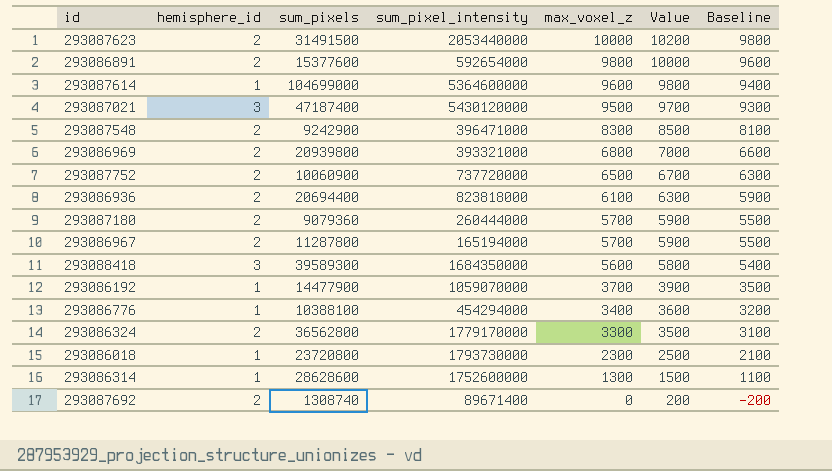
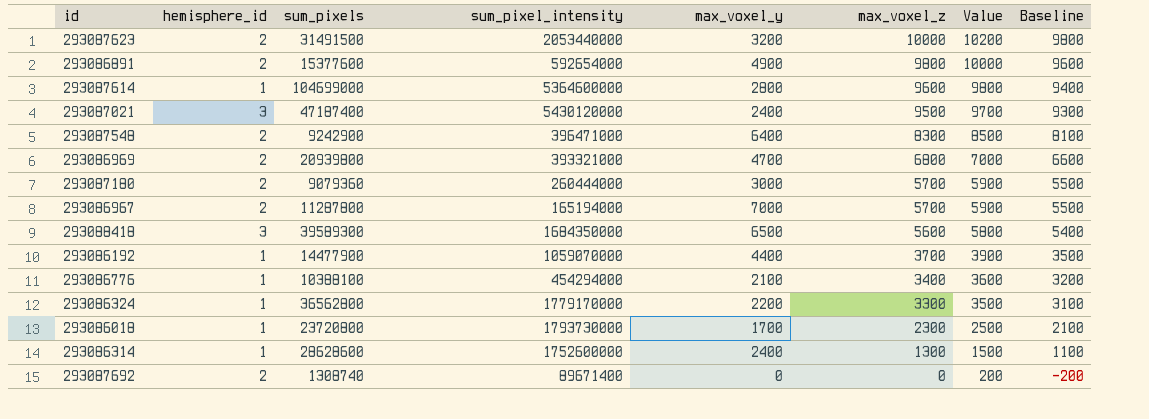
column max_voxel_y | position: none -> 5
row 293087752: 2 | 10060900 | 737720000 | 6500 | 6700 | 6300 -> none
row 293086936: 2 | 20694400 | 823818000 | 6100 | 6300 | 5900 -> none
293086324 | hemisphere_id: 2 -> 1

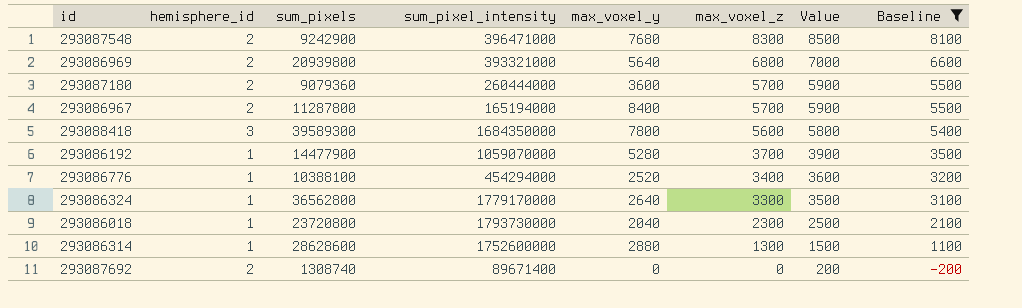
filter: none -> Baseline <= 8100
293087548 | max_voxel_y: 6400 -> 7680
293086969 | max_voxel_y: 4700 -> 5640
293087180 | max_voxel_y: 3000 -> 3600
293086967 | max_voxel_y: 7000 -> 8400
293088418 | max_voxel_y: 6500 -> 7800
293086192 | max_voxel_y: 4400 -> 5280
293086776 | max_voxel_y: 2100 -> 2520
293086324 | max_voxel_y: 2200 -> 2640
293086018 | max_voxel_y: 1700 -> 2040
293086314 | max_voxel_y: 2400 -> 2880

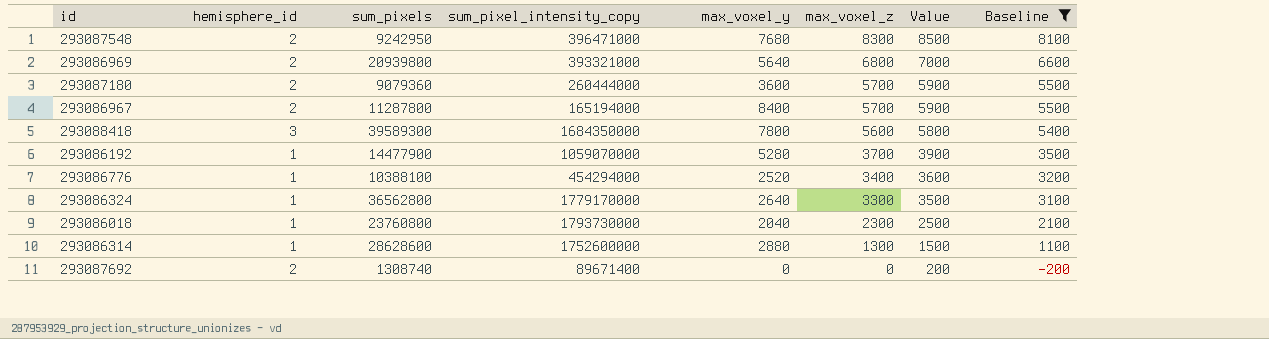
column name: sum_pixel_intensity -> sum_pixel_intensity_copy
293087548 | sum_pixels: 9242900 -> 9242950
293086018 | sum_pixels: 23720800 -> 23760800

